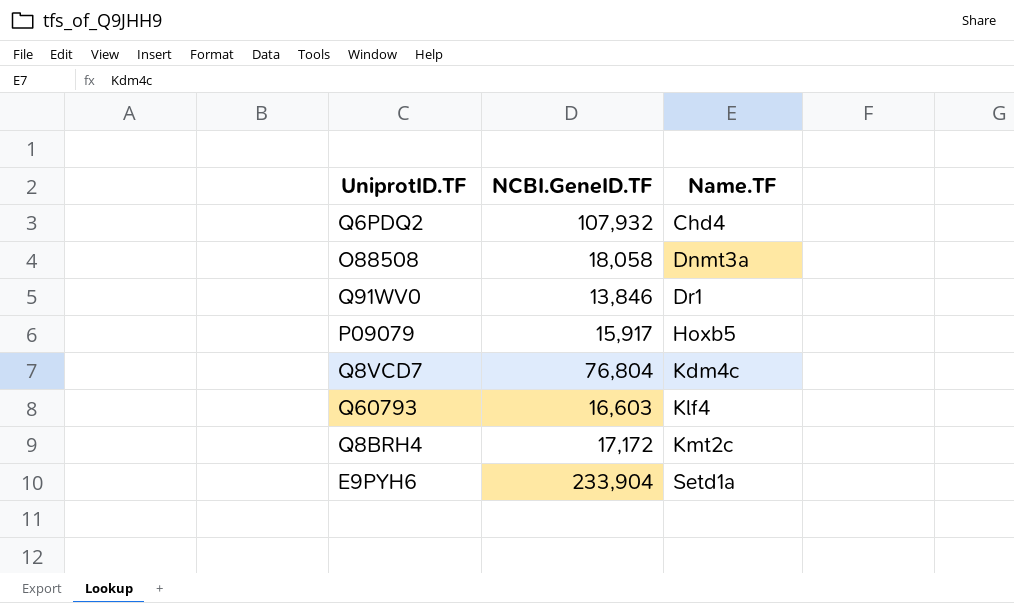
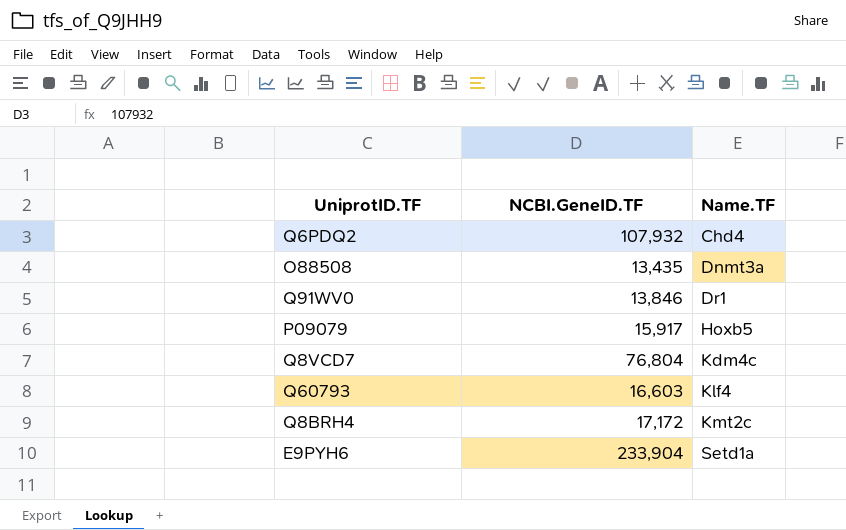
O88508 | NCBI.GeneID.TF: 18,058 -> 13,435

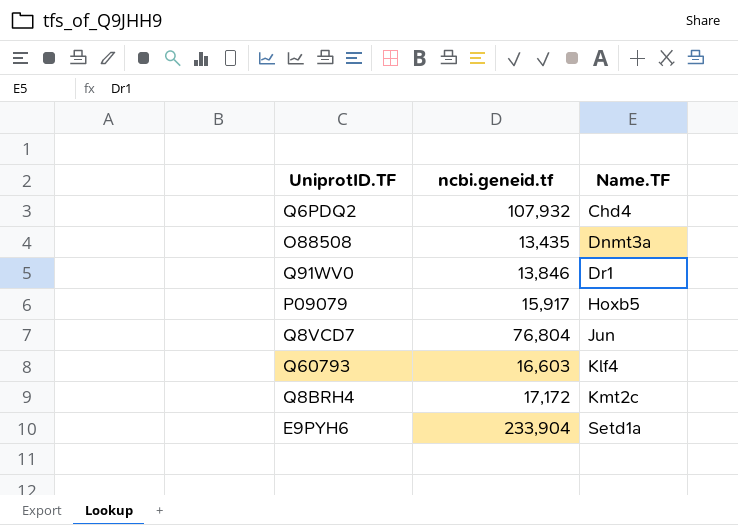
column name: NCBI.GeneID.TF -> ncbi.geneid.tf
Q8VCD7 | Name.TF: Kdm4c -> Jun

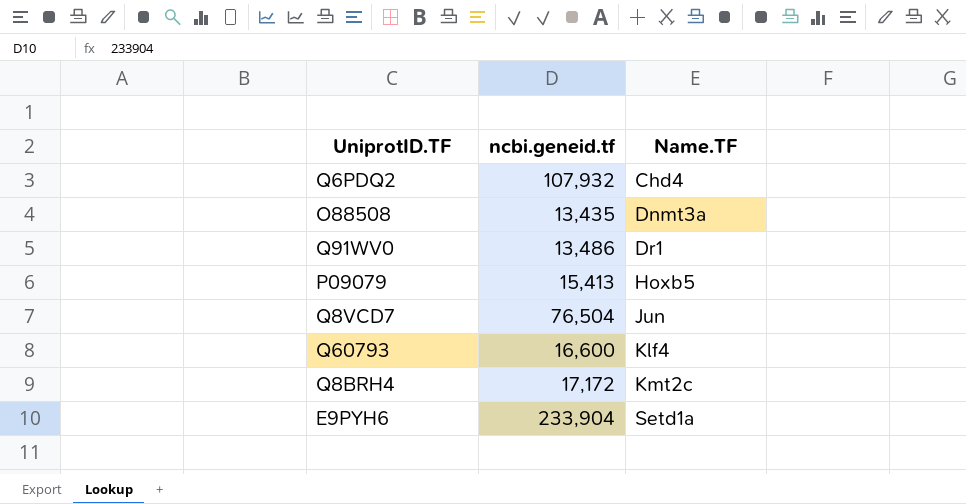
Q91WV0 | ncbi.geneid.tf: 13,846 -> 13,486
P09079 | ncbi.geneid.tf: 15,917 -> 15,413
Q8VCD7 | ncbi.geneid.tf: 76,804 -> 76,504
Q60793 | ncbi.geneid.tf: 16,603 -> 16,600

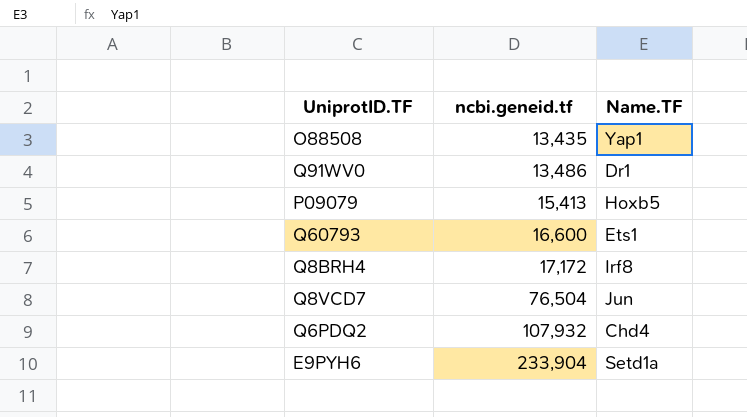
row order: Name.TF ascending -> ncbi.geneid.tf ascending
O88508 | Name.TF: Dnmt3a -> Yap1
Q60793 | Name.TF: Klf4 -> Ets1
Q8BRH4 | Name.TF: Kmt2c -> Irf8

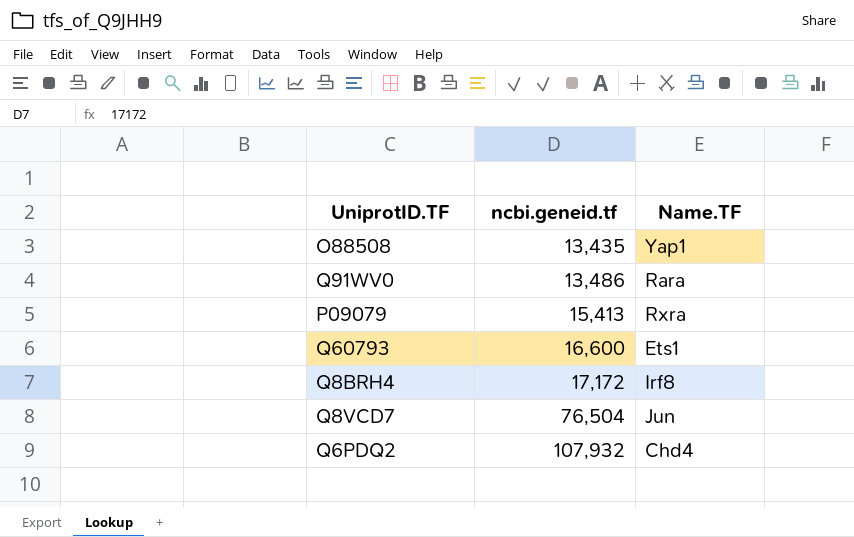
row E9PYH6: 233,904 | Setd1a -> none
Q91WV0 | Name.TF: Dr1 -> Rara
P09079 | Name.TF: Hoxb5 -> Rxra

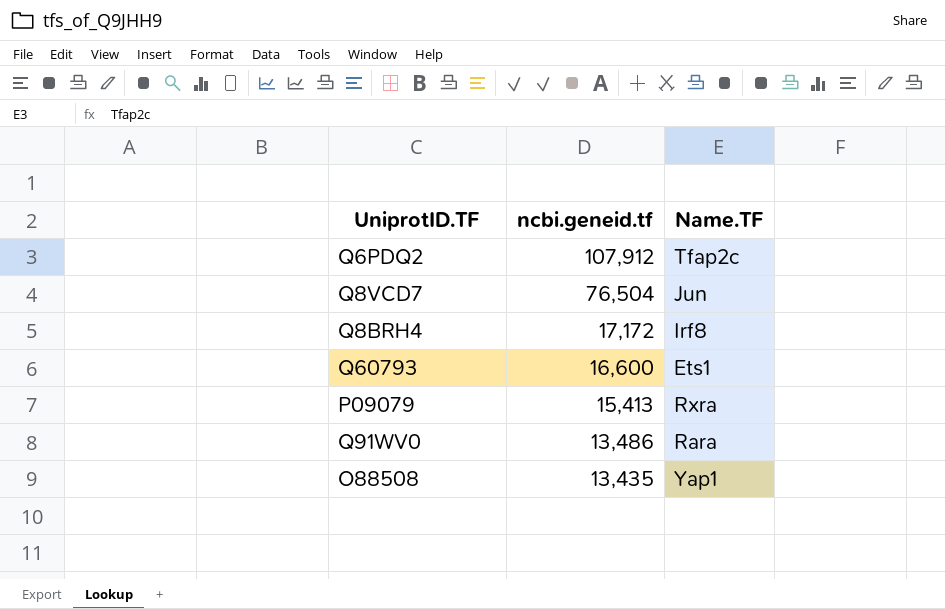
row order: ncbi.geneid.tf ascending -> ncbi.geneid.tf descending
Q6PDQ2 | ncbi.geneid.tf: 107,932 -> 107,912
Q6PDQ2 | Name.TF: Chd4 -> Tfap2c

